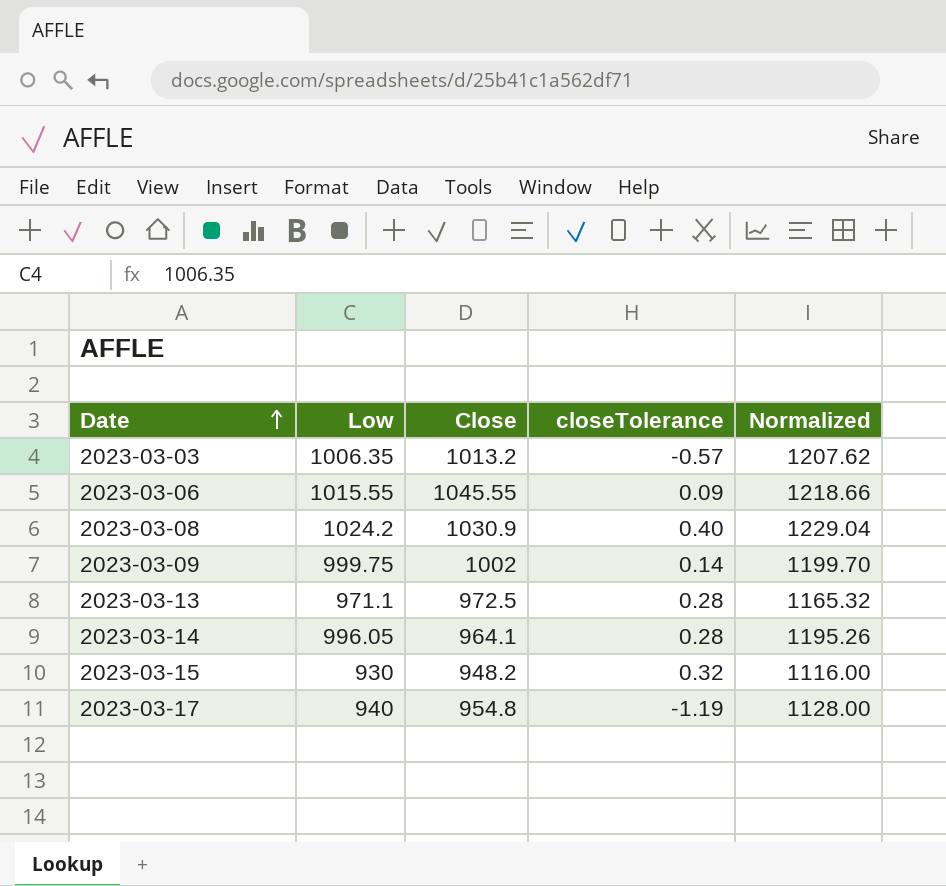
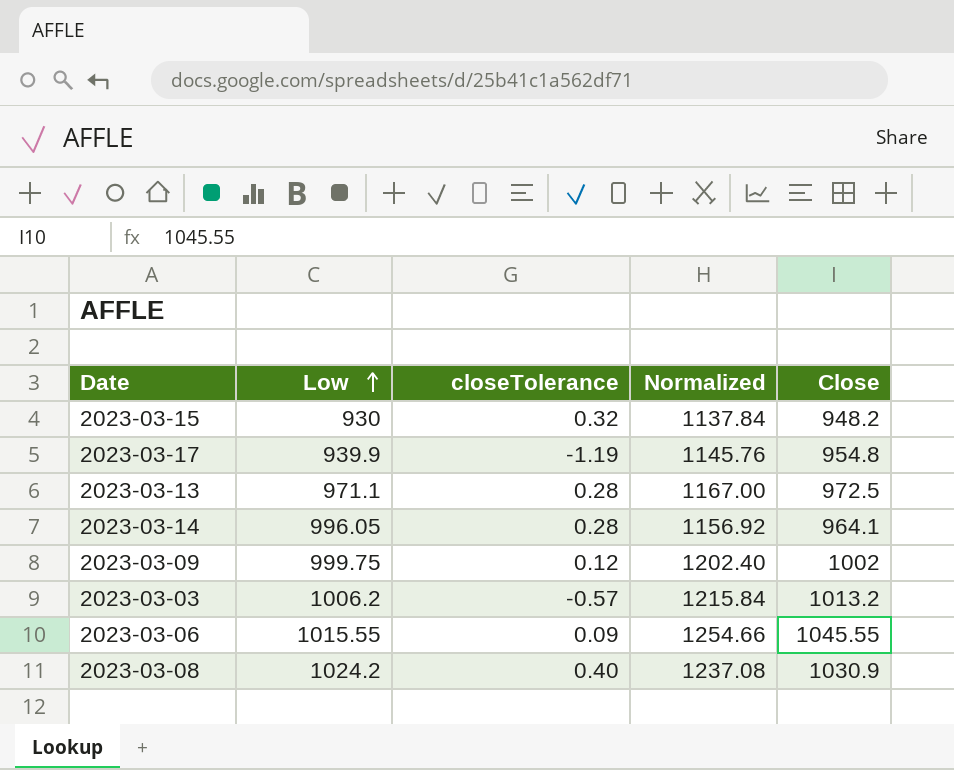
row order: Date ascending -> Low ascending
column Normalized | formula: [Low] * 1.2 -> [Close] * 1.2
column Close | position: 3 -> 5
2023-03-17 | Low: 940 -> 939.9
2023-03-09 | closeTolerance: 0.14 -> 0.12
2023-03-03 | Low: 1006.35 -> 1006.2

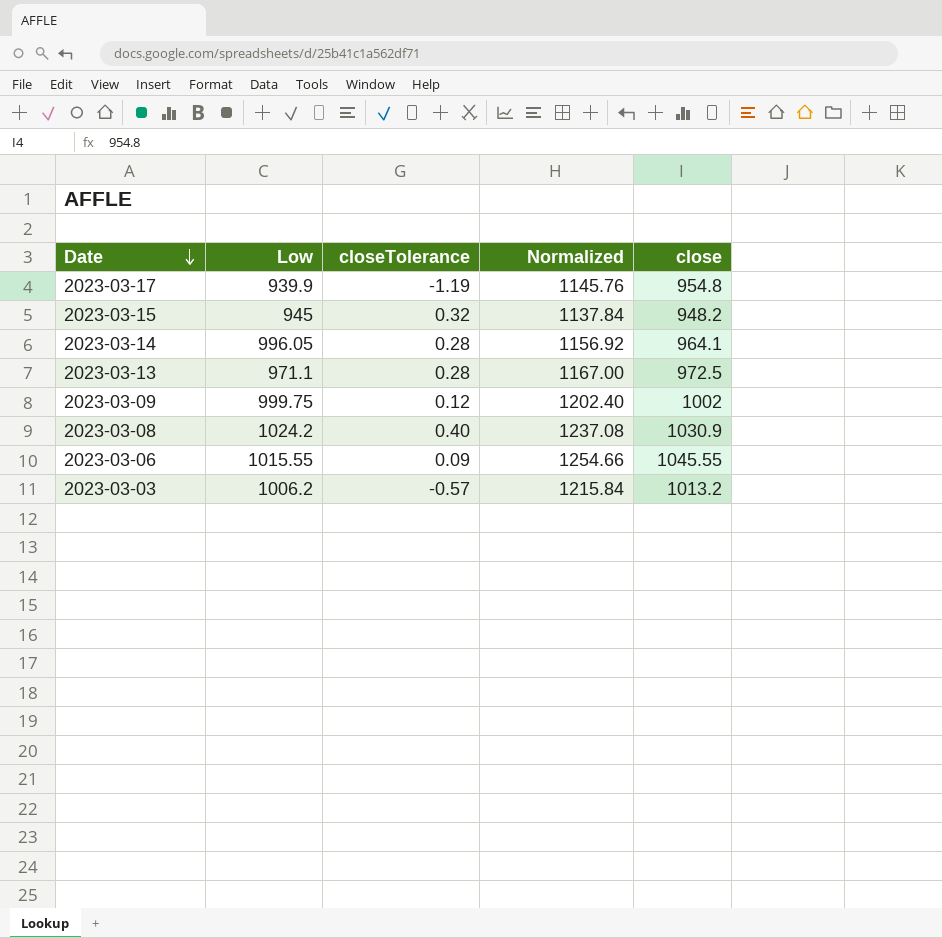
row order: Low ascending -> Date descending
column name: Close -> close
2023-03-15 | Low: 930 -> 945

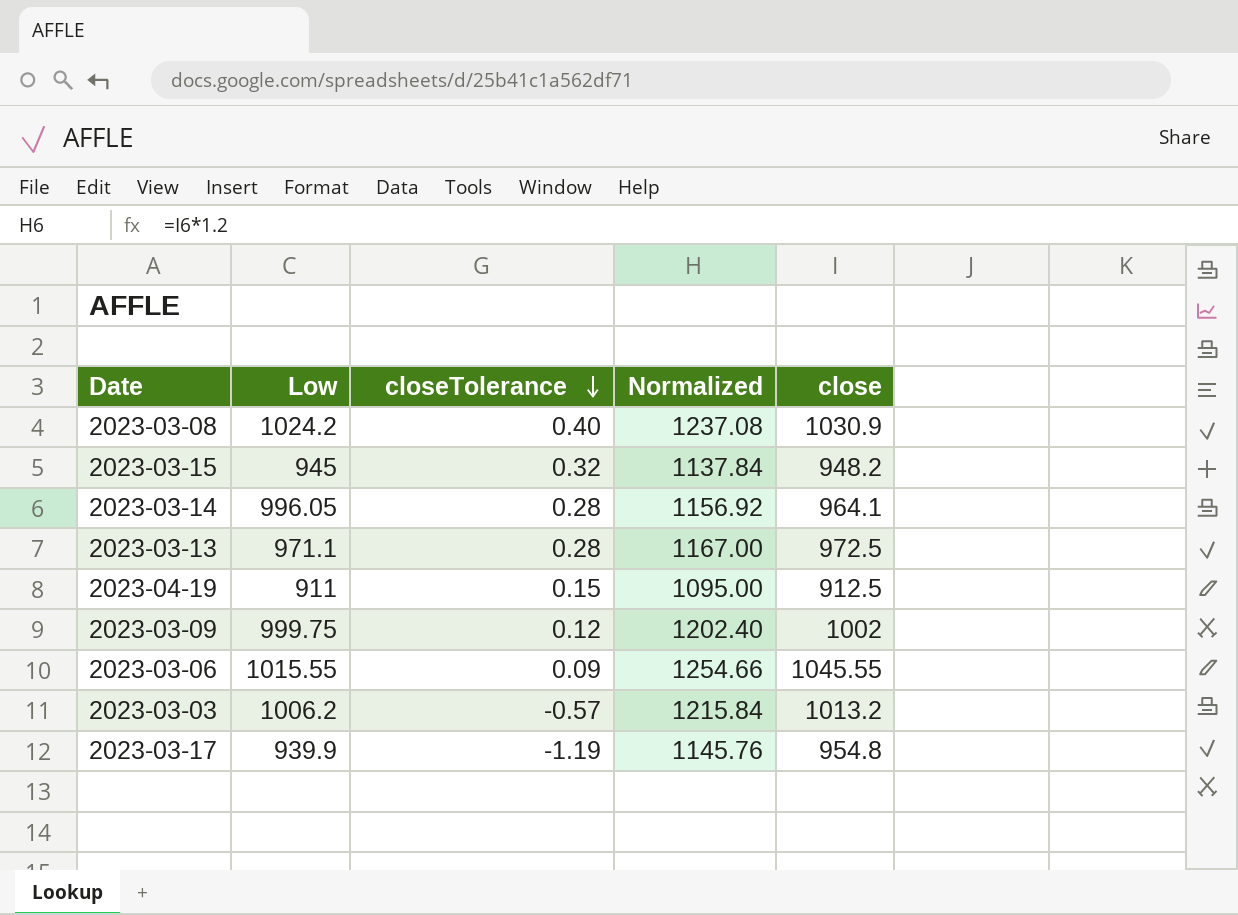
row order: Date descending -> closeTolerance descending
row 2023-04-19: none -> 911 | 0.15 | 1095.00 | 912.5

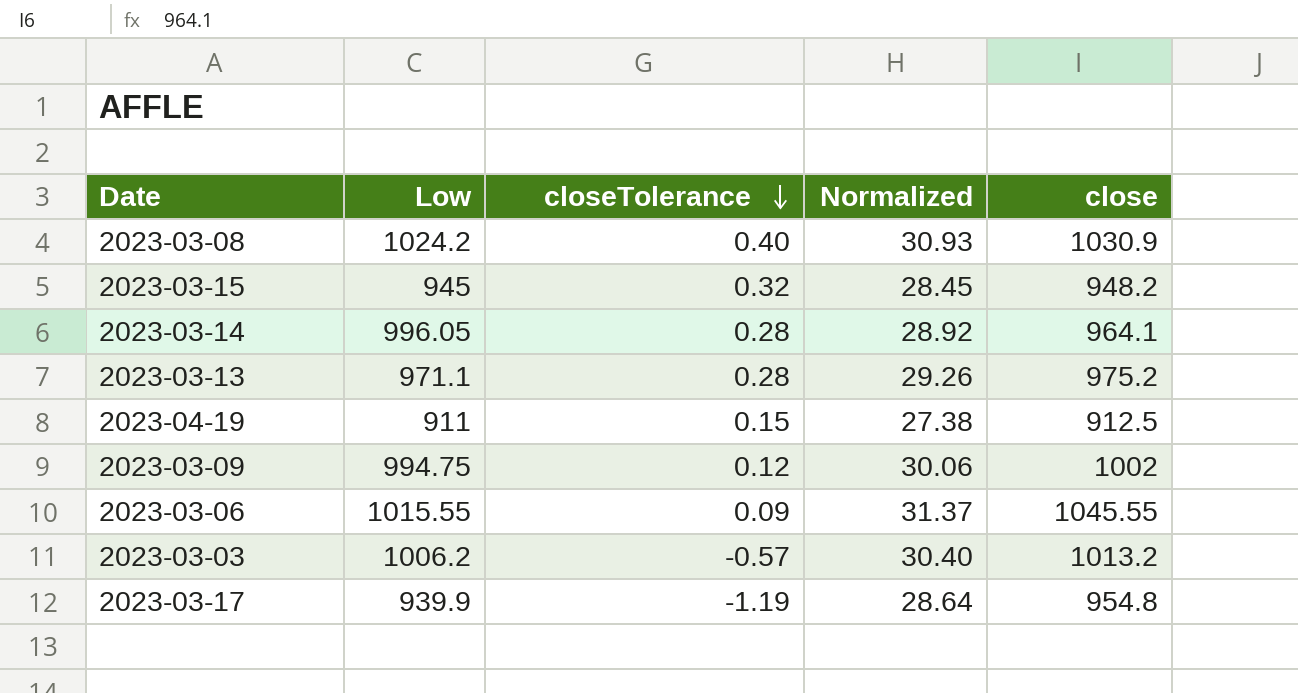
column Normalized | formula: [close] * 1.2 -> [close] * 0.03
2023-03-13 | close: 972.5 -> 975.2
2023-03-09 | Low: 999.75 -> 994.75

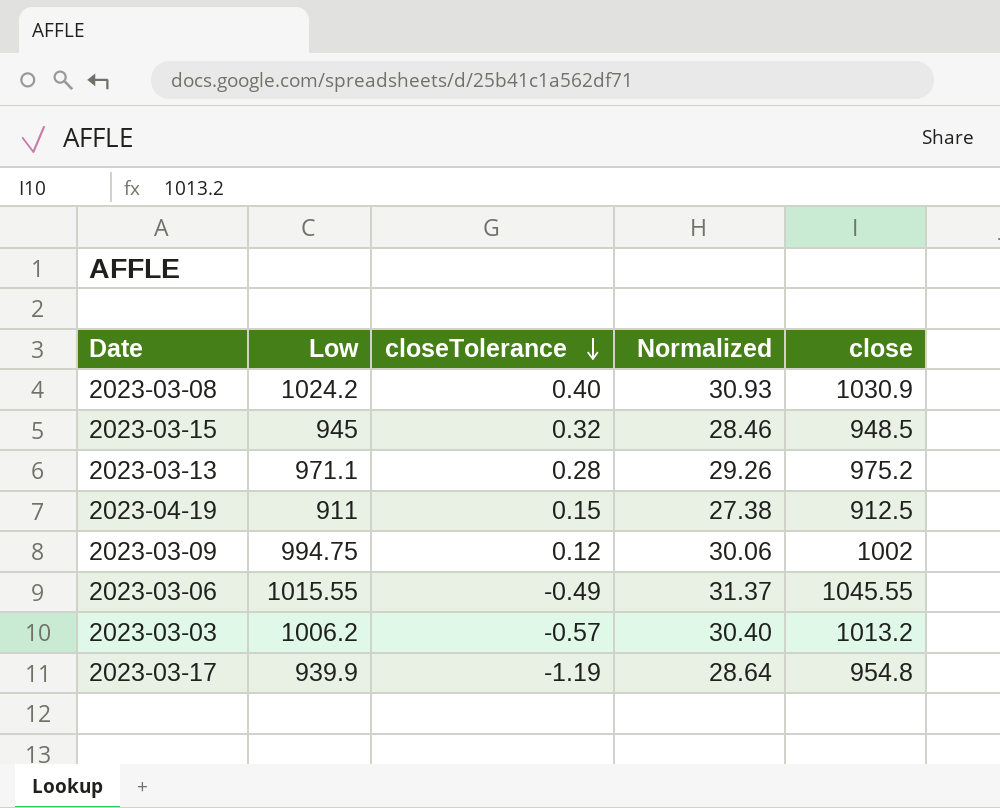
row 2023-03-14: 996.05 | 0.28 | 28.92 | 964.1 -> none
2023-03-15 | Normalized: 28.45 -> 28.46
2023-03-15 | close: 948.2 -> 948.5
2023-03-06 | closeTolerance: 0.09 -> -0.49

